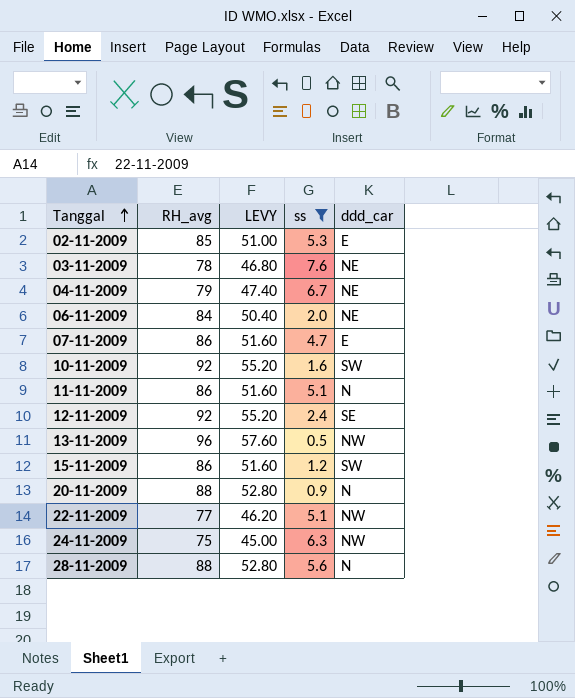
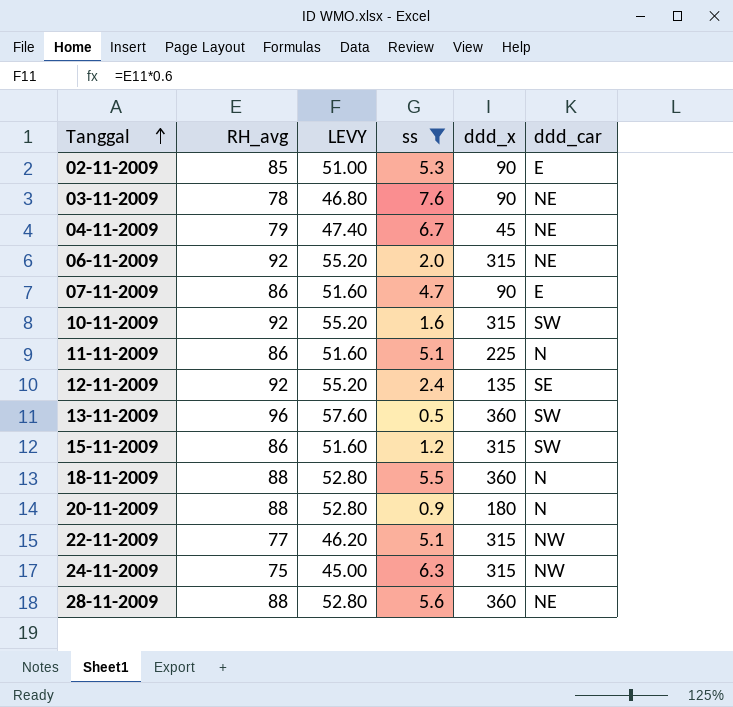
column ddd_x | position: none -> 5
06-11-2009 | RH_avg: 84 -> 92
06-11-2009 | LEVY: 50.40 -> 55.20
13-11-2009 | ddd_car: NW -> SW
row 18-11-2009: none -> 88 | 52.80 | 5.5 | 360 | N
28-11-2009 | ddd_car: N -> NE

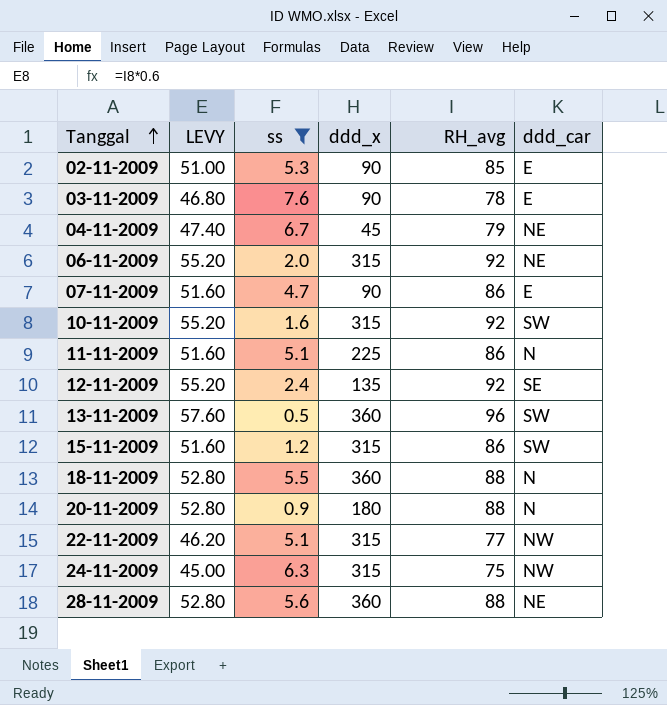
column RH_avg | position: 2 -> 5
03-11-2009 | ddd_car: NE -> E

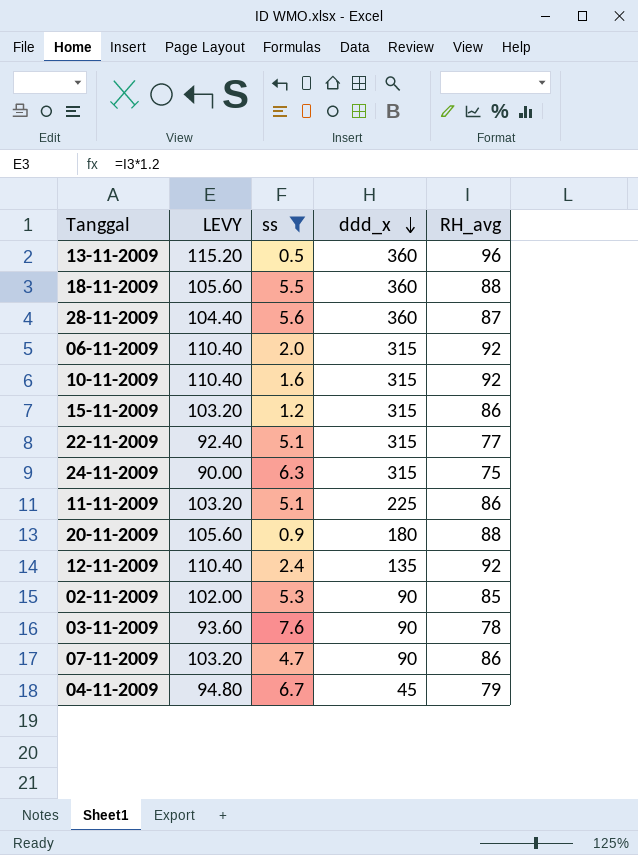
row order: Tanggal ascending -> ddd_x descending
column ddd_car | position: 6 -> none
column LEVY | formula: [RH_avg] * 0.6 -> [RH_avg] * 1.2
28-11-2009 | RH_avg: 88 -> 87

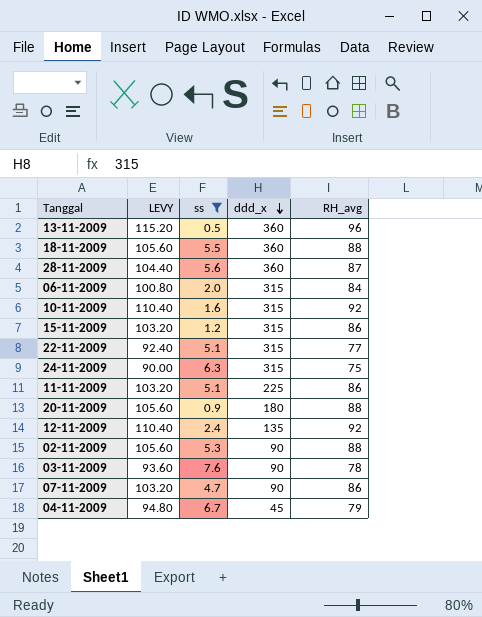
06-11-2009 | LEVY: 110.40 -> 100.80
06-11-2009 | RH_avg: 92 -> 84
02-11-2009 | LEVY: 102.00 -> 105.60
02-11-2009 | RH_avg: 85 -> 88

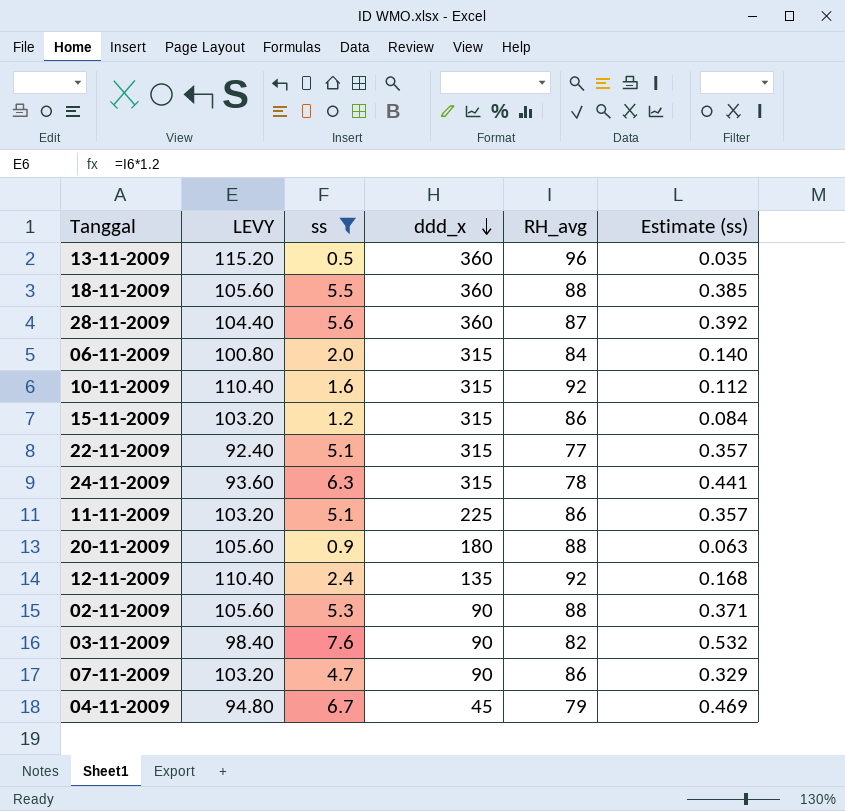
column Estimate (ss) | formula: none -> [ss] * 0.07
24-11-2009 | LEVY: 90.00 -> 93.60
24-11-2009 | RH_avg: 75 -> 78
03-11-2009 | LEVY: 93.60 -> 98.40
03-11-2009 | RH_avg: 78 -> 82

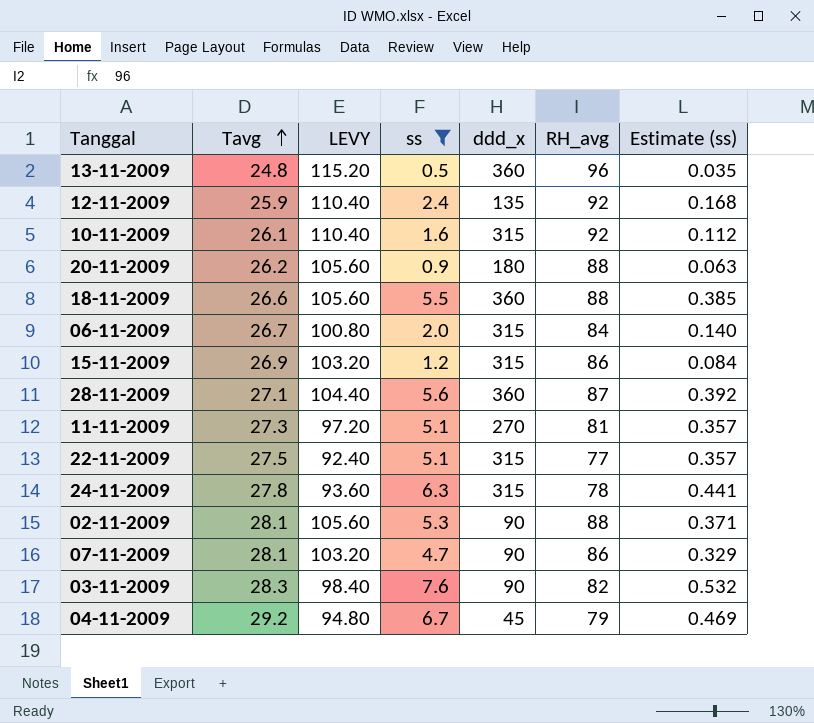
row order: ddd_x descending -> Tavg ascending
column Tavg | position: none -> 2
11-11-2009 | LEVY: 103.20 -> 97.20
11-11-2009 | ddd_x: 225 -> 270
11-11-2009 | RH_avg: 86 -> 81

